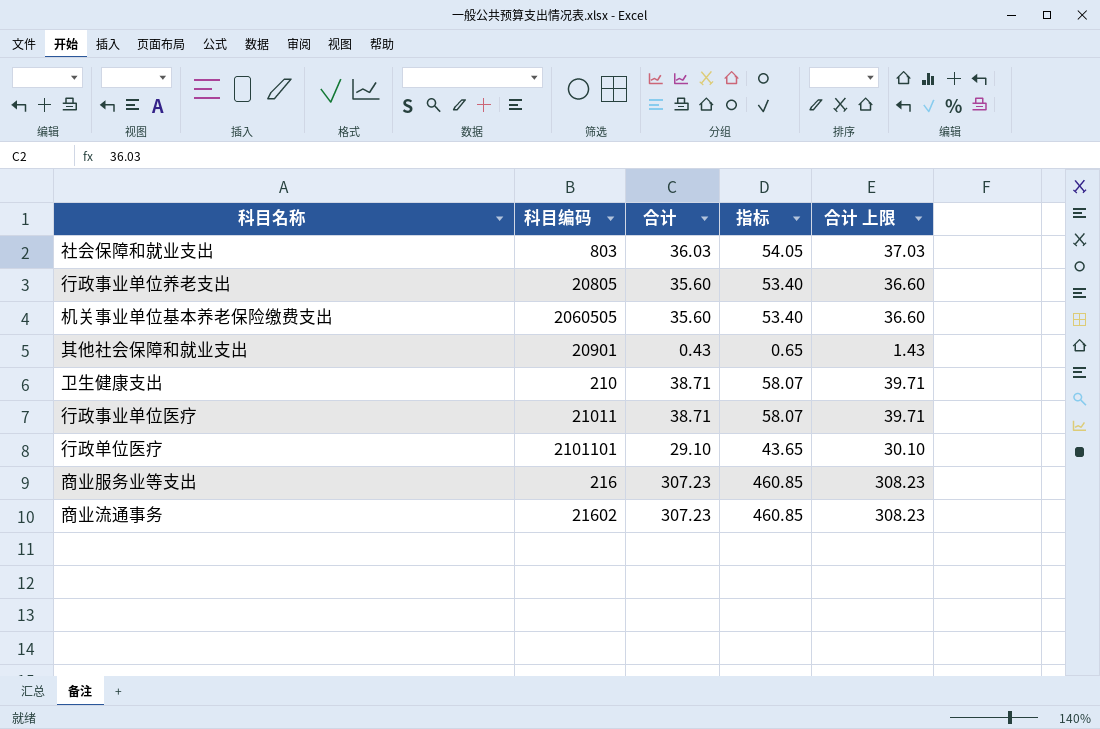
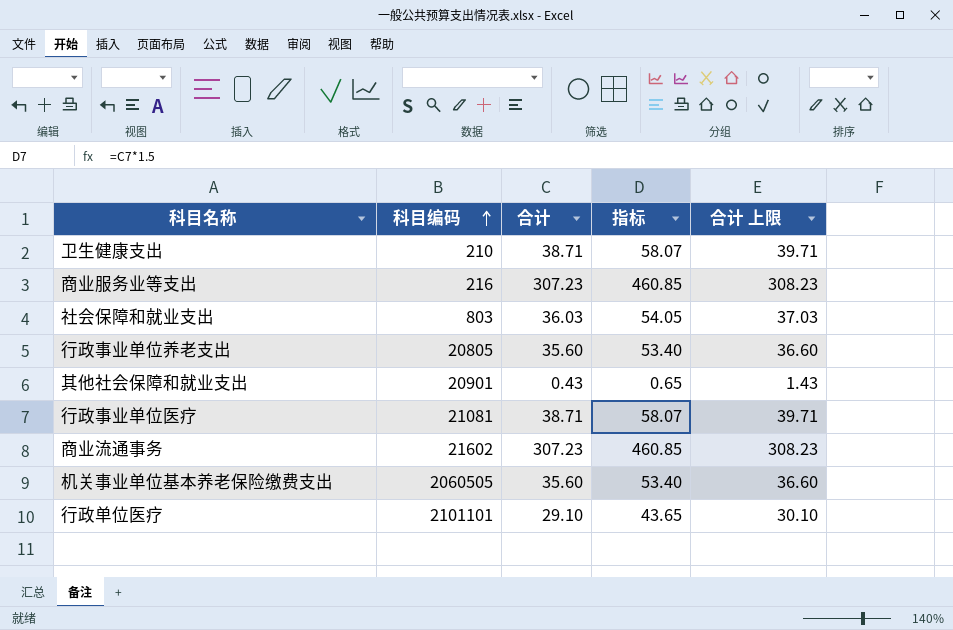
row order: none -> 科目编码 ascending
行政事业单位医疗 | 科目编码: 21011 -> 21081

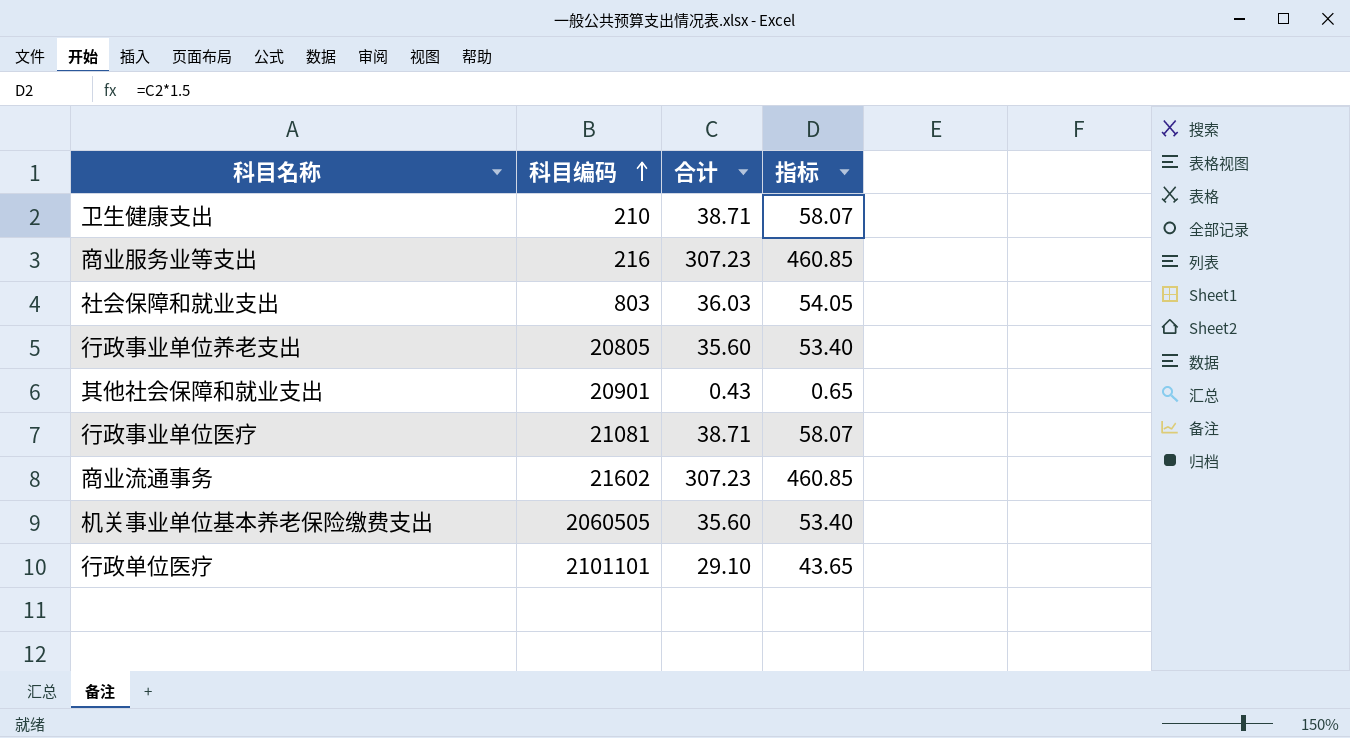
column 合计 上限 | formula: [合计] + 1 -> none

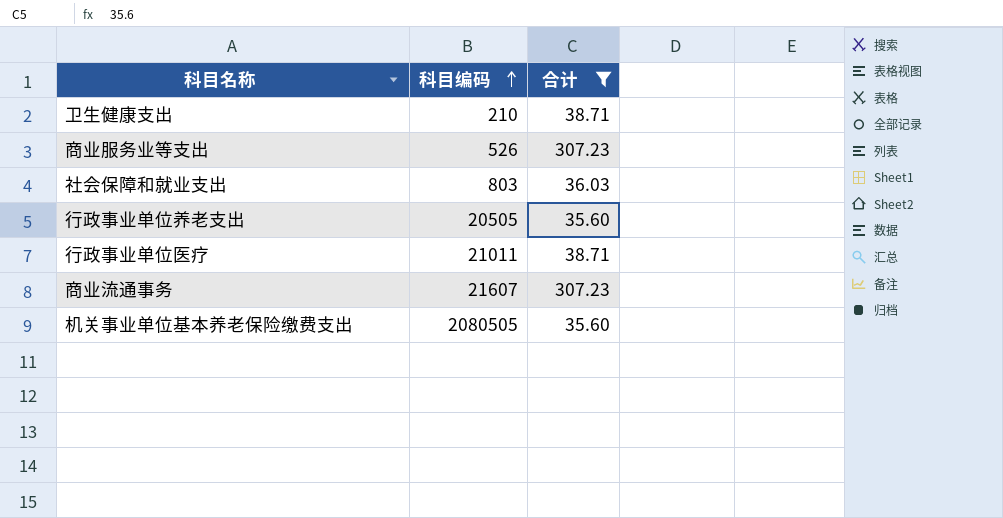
filter: none -> 合计 >= 35.60
column 指标 | formula: [合计] * 1.5 -> none
商业服务业等支出 | 科目编码: 216 -> 526
行政事业单位养老支出 | 科目编码: 20805 -> 20505
行政事业单位医疗 | 科目编码: 21081 -> 21011
商业流通事务 | 科目编码: 21602 -> 21607
机关事业单位基本养老保险缴费支出 | 科目编码: 2060505 -> 2080505

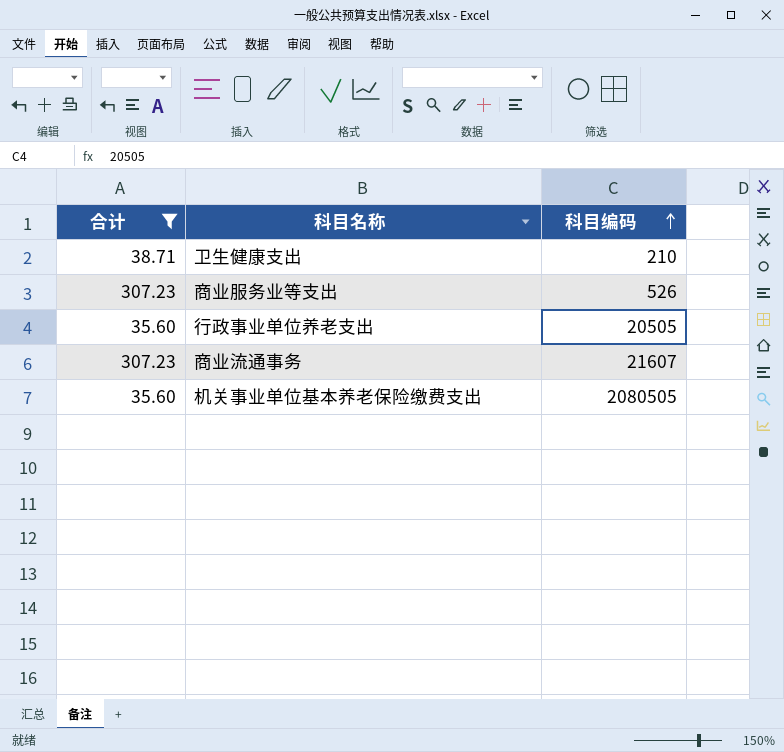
column 合计 | position: 3 -> 1
row 社会保障和就业支出: 803 | 36.03 -> none
row 行政事业单位医疗: 21011 | 38.71 -> none

